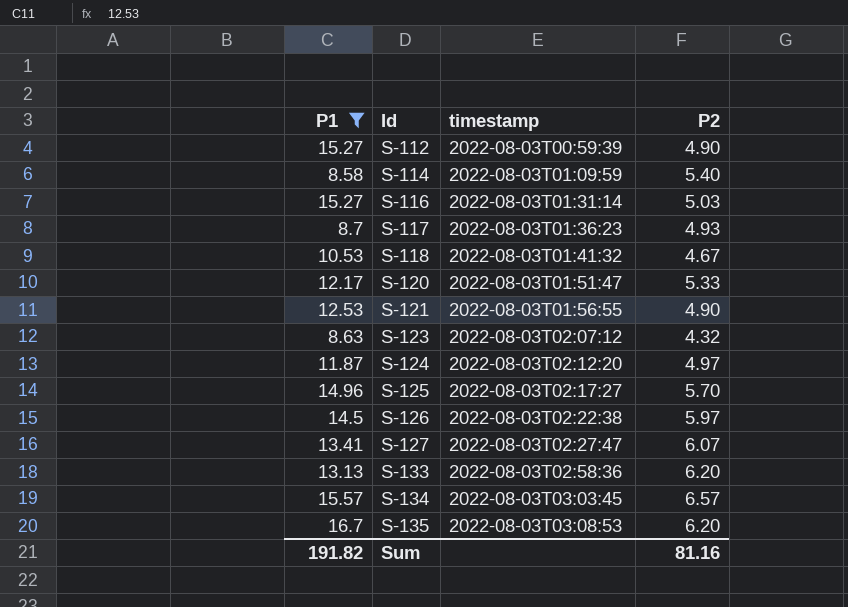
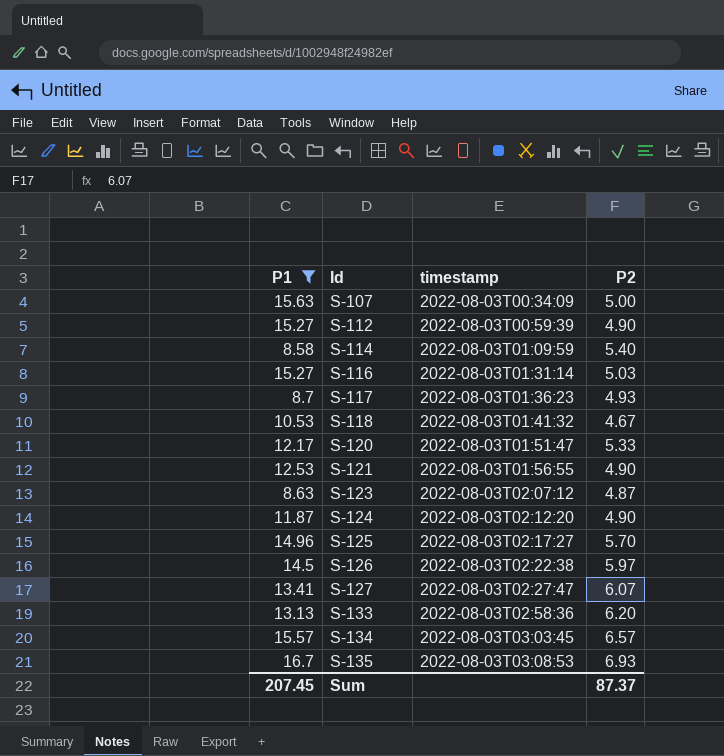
row S-107: none -> 15.63 | 2022-08-03T00:34:09 | 5.00
S-123 | P2: 4.32 -> 4.87
S-124 | P2: 4.97 -> 4.90
S-135 | P2: 6.20 -> 6.93
Sum | P1: 191.82 -> 207.45
Sum | P2: 81.16 -> 87.37

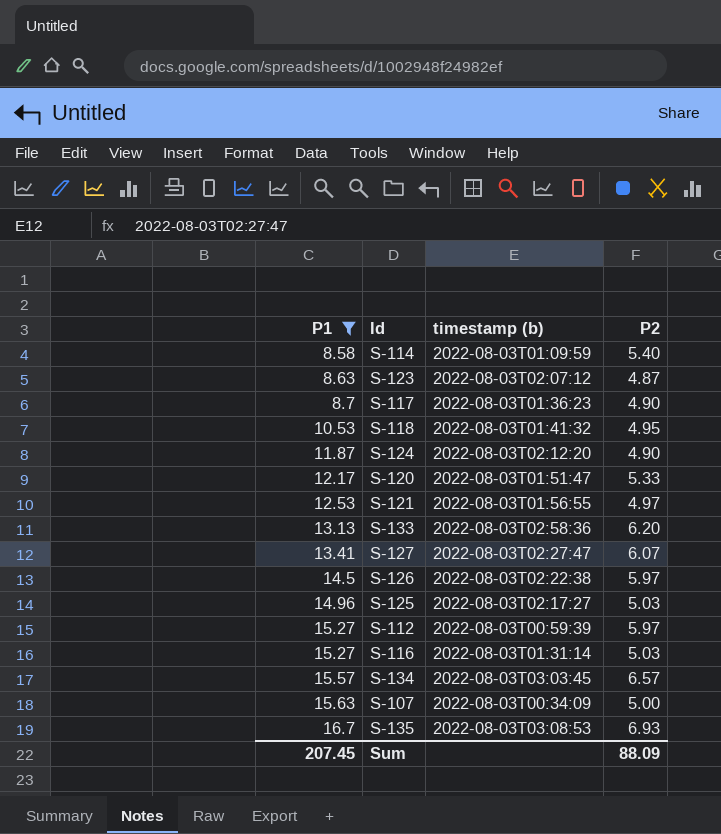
row order: Id ascending -> P1 ascending
column name: timestamp -> timestamp (b)
S-117 | P2: 4.93 -> 4.90
S-118 | P2: 4.67 -> 4.95
S-121 | P2: 4.90 -> 4.97
S-125 | P2: 5.70 -> 5.03
S-112 | P2: 4.90 -> 5.97
Sum | P2: 87.37 -> 88.09

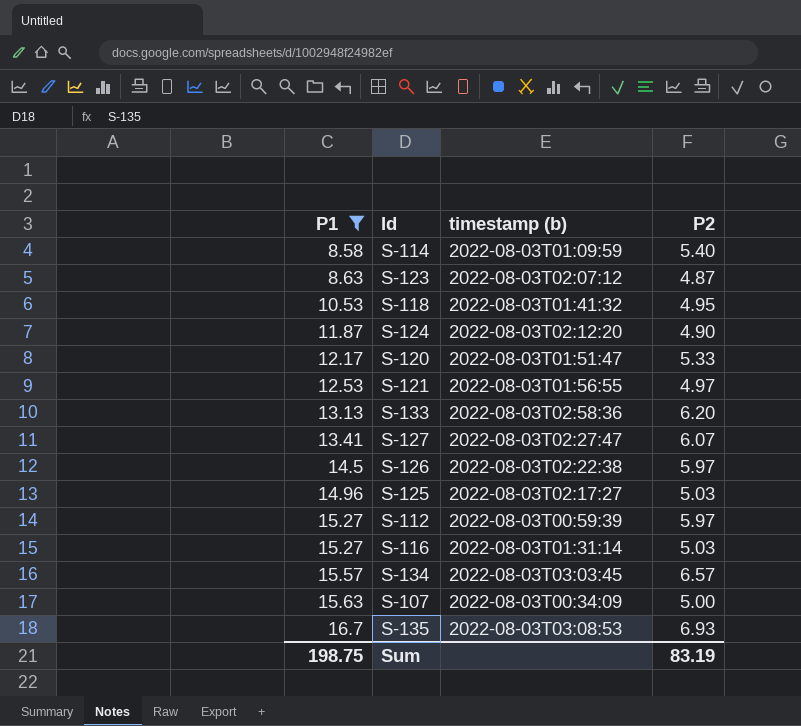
row S-117: 8.7 | 2022-08-03T01:36:23 | 4.90 -> none
Sum | P1: 207.45 -> 198.75
Sum | P2: 88.09 -> 83.19

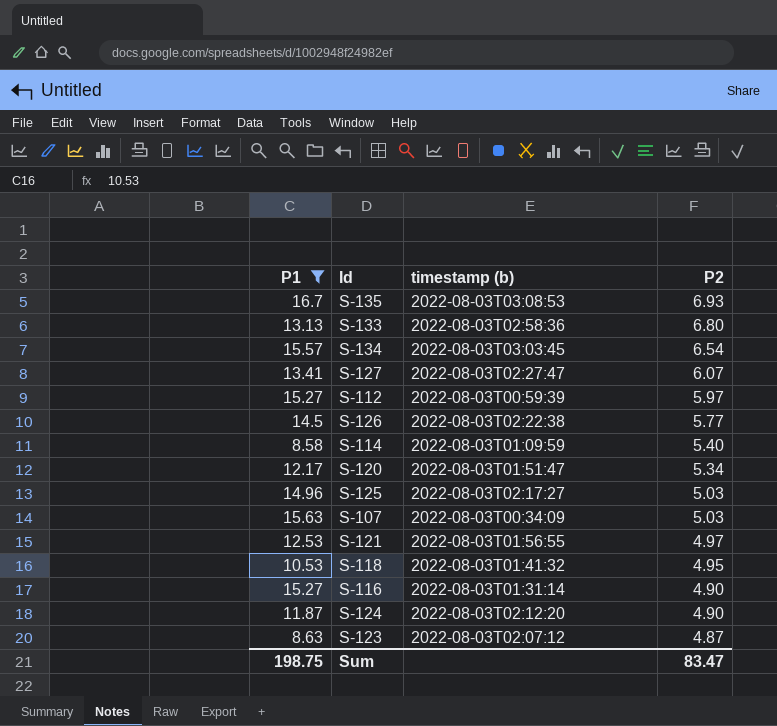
row order: P1 ascending -> P2 descending
S-133 | P2: 6.20 -> 6.80
S-134 | P2: 6.57 -> 6.54
S-126 | P2: 5.97 -> 5.77
S-120 | P2: 5.33 -> 5.34
S-107 | P2: 5.00 -> 5.03
S-116 | P2: 5.03 -> 4.90
Sum | P2: 83.19 -> 83.47

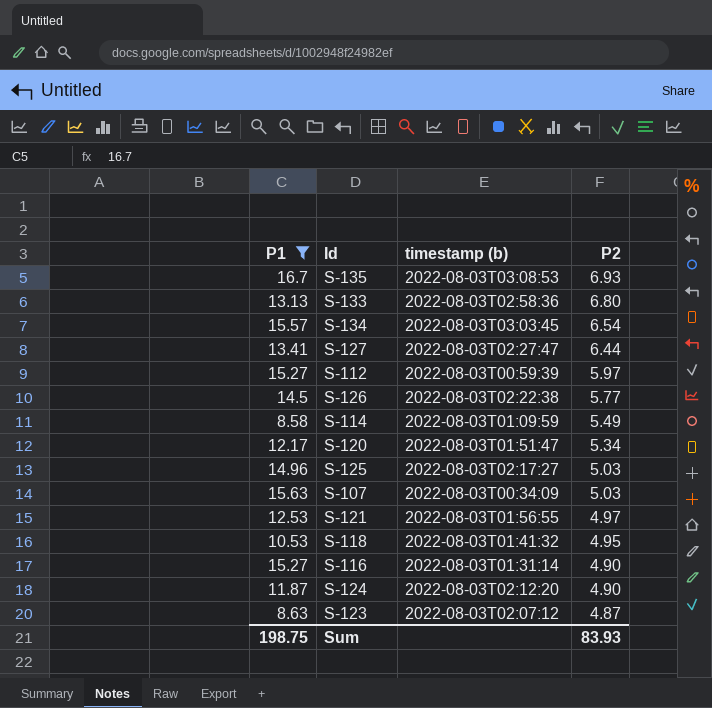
S-127 | P2: 6.07 -> 6.44
S-114 | P2: 5.40 -> 5.49
Sum | P2: 83.47 -> 83.93

